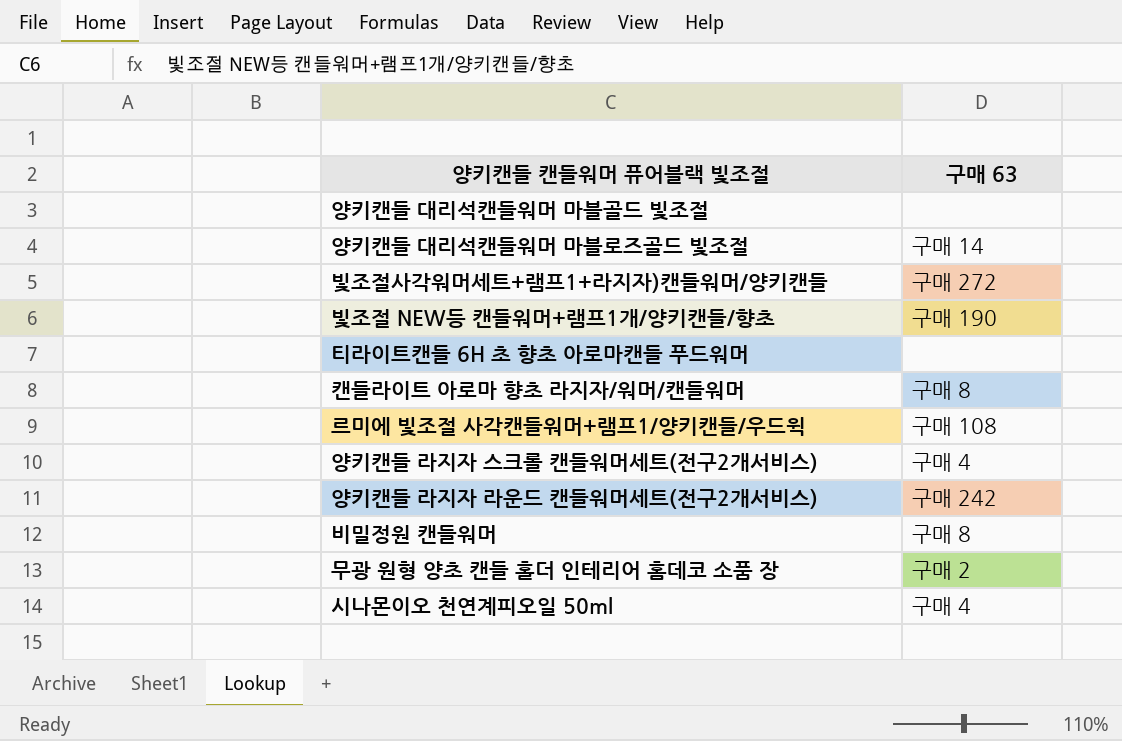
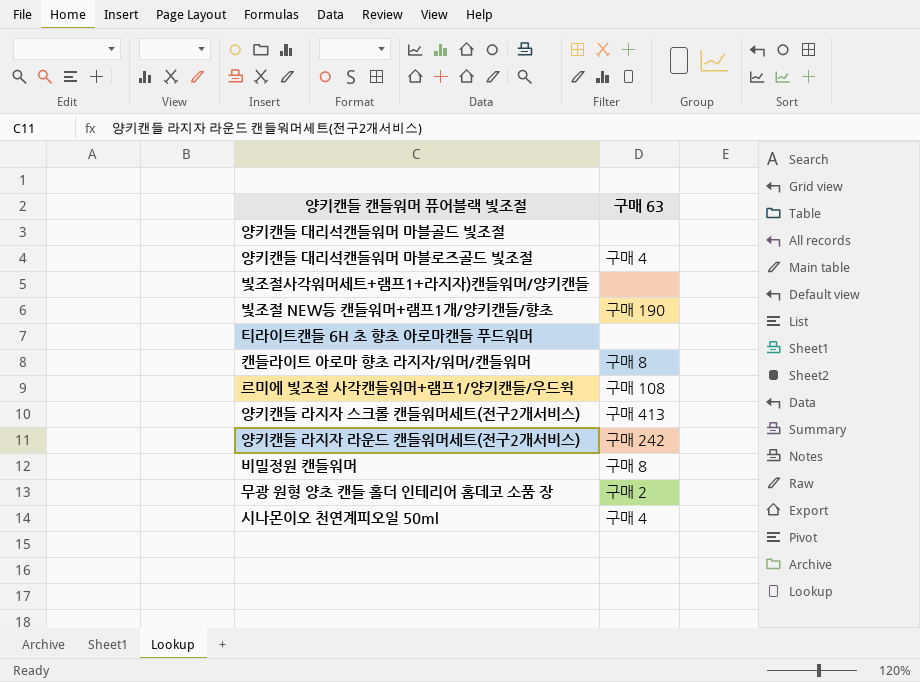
양키캔들 대리석캔들워머 마블로즈골드 빛조절 | 구매 63: 구매 14 -> 구매 4
빛조절사각워머세트+램프1+라지자)캔들워머/양키캔들 | 구매 63: 구매 272 -> none
양키캔들 라지자 스크롤 캔들워머세트(전구2개서비스) | 구매 63: 구매 4 -> 구매 413

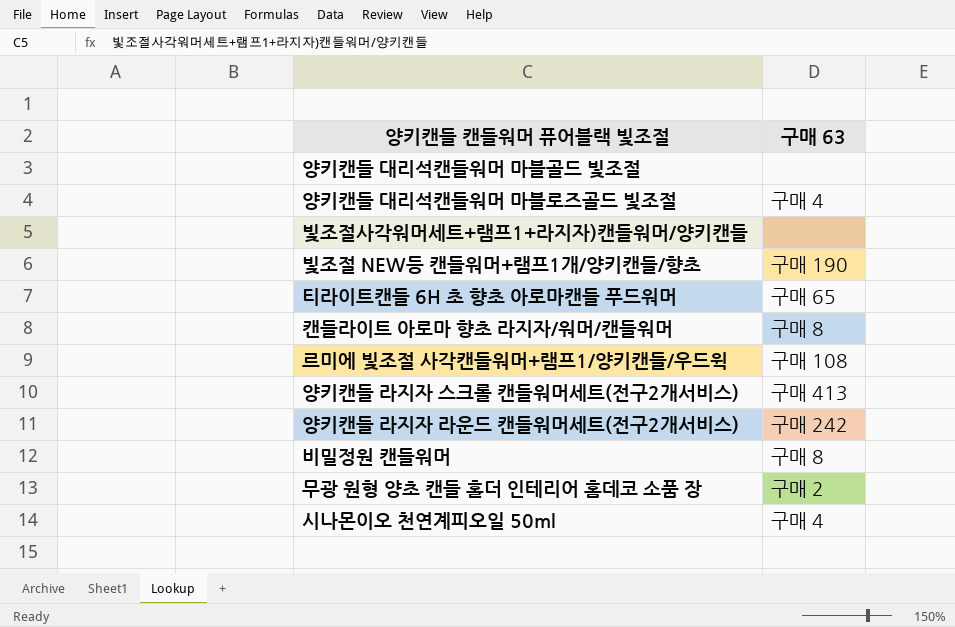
티라이트캔들 6H 초 향초 아로마캔들 푸드워머 | 구매 63: none -> 구매 65

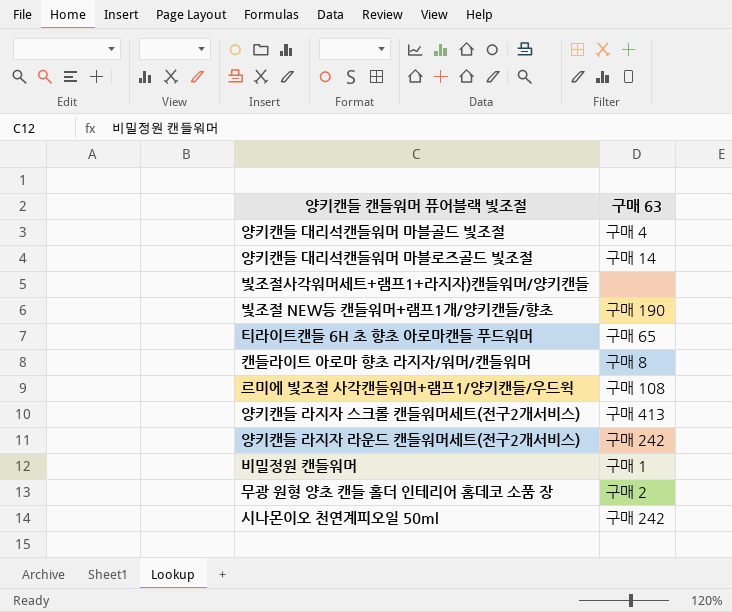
양키캔들 대리석캔들워머 마블골드 빛조절 | 구매 63: none -> 구매 4
양키캔들 대리석캔들워머 마블로즈골드 빛조절 | 구매 63: 구매 4 -> 구매 14
비밀정원 캔들워머 | 구매 63: 구매 8 -> 구매 1
시나몬이오 천연계피오일 50ml | 구매 63: 구매 4 -> 구매 242

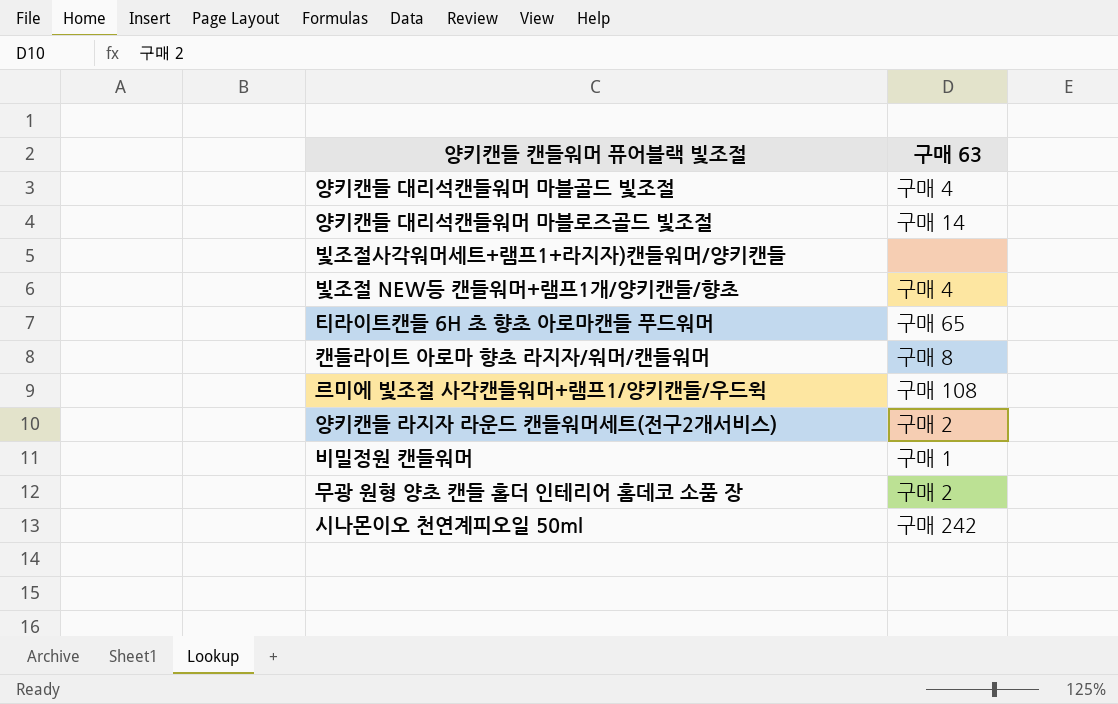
row 양키캔들 라지자 스크롤 캔들워머세트(전구2개서비스): 구매 413 -> none
빛조절 NEW등 캔들워머+램프1개/양키캔들/향초 | 구매 63: 구매 190 -> 구매 4
양키캔들 라지자 라운드 캔들워머세트(전구2개서비스) | 구매 63: 구매 242 -> 구매 2

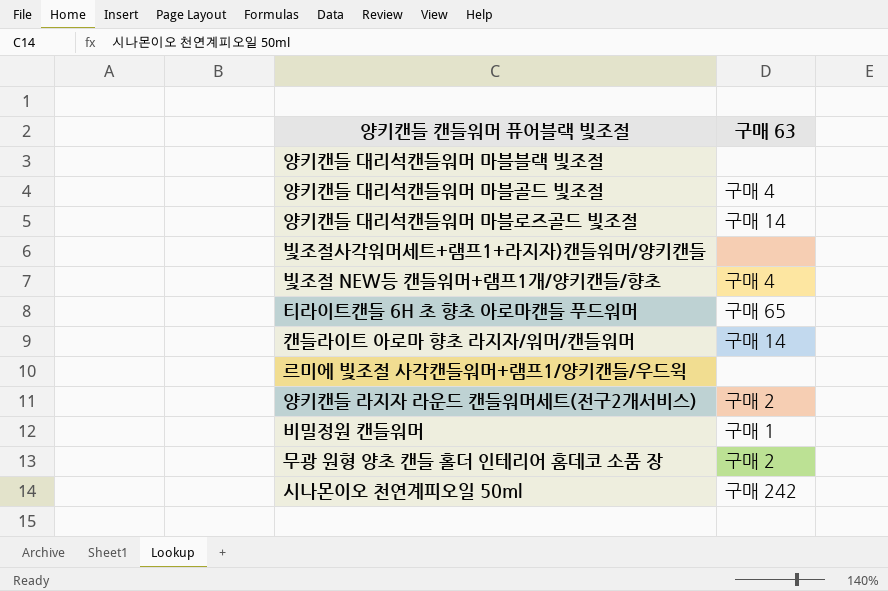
row 양키캔들 대리석캔들워머 마블블랙 빛조절: none -> none
캔들라이트 아로마 향초 라지자/워머/캔들워머 | 구매 63: 구매 8 -> 구매 14
르미에 빛조절 사각캔들워머+램프1/양키캔들/우드윅 | 구매 63: 구매 108 -> none

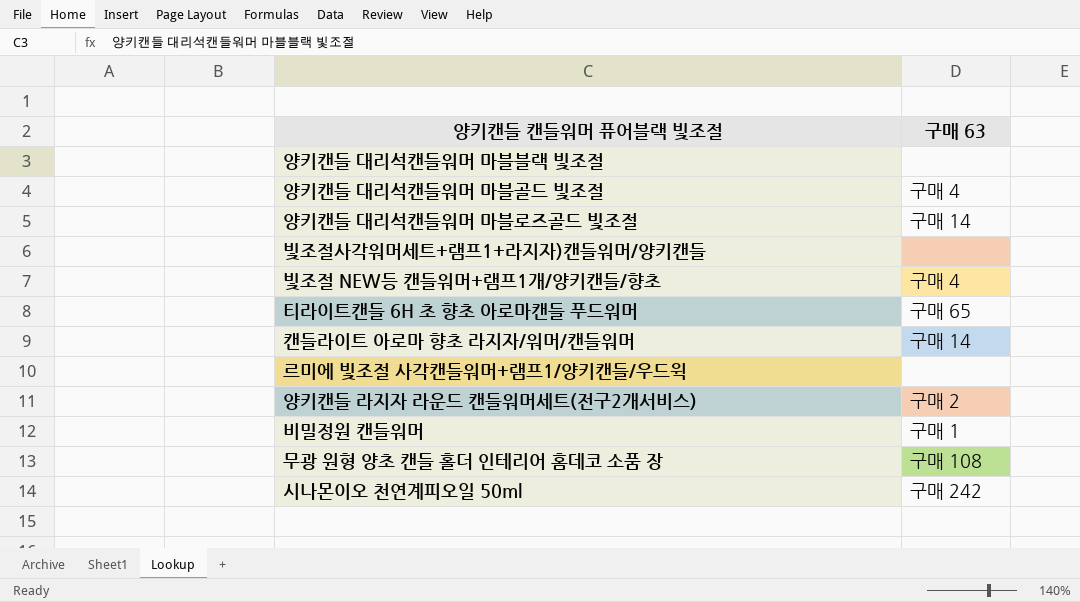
무광 원형 양초 캔들 홀더 인테리어 홈데코 소품 장 | 구매 63: 구매 2 -> 구매 108

